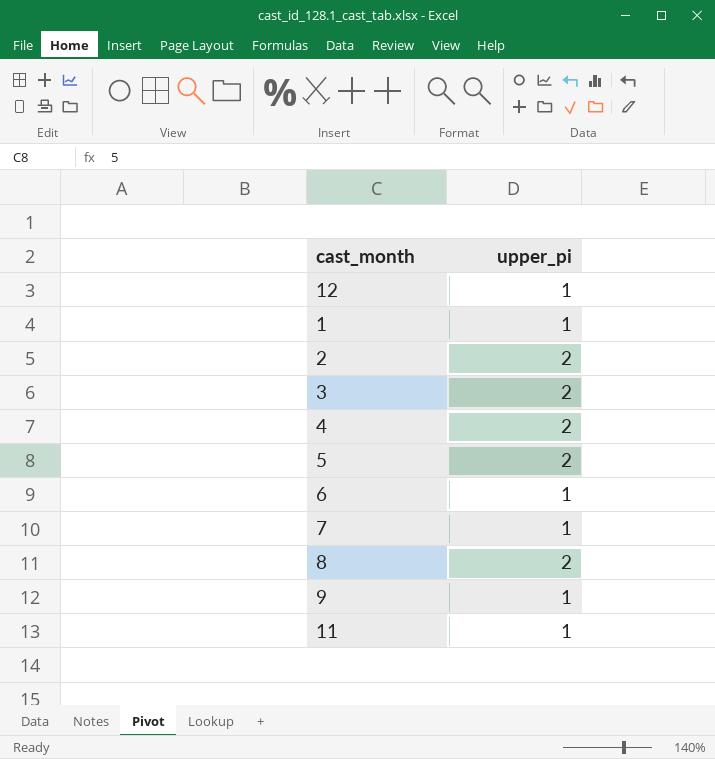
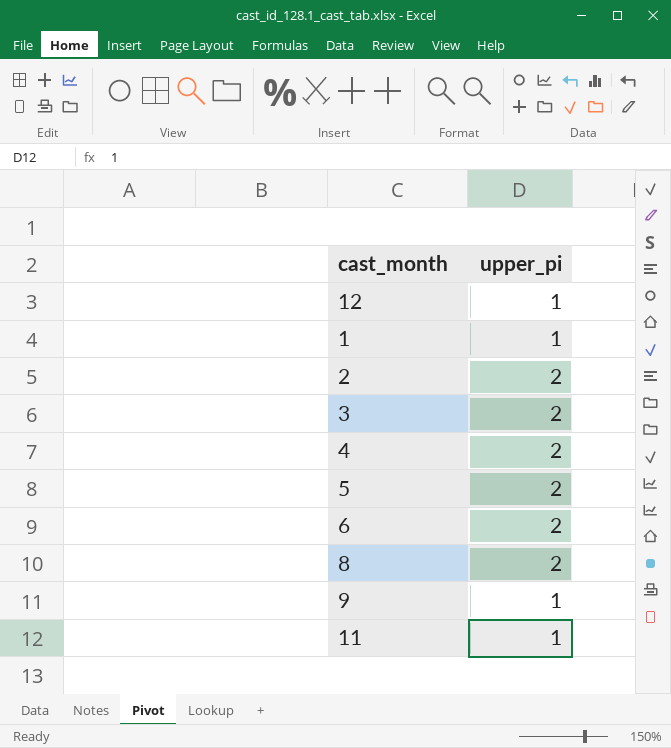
row 7: 1 -> none
6 | upper_pi: 1 -> 2

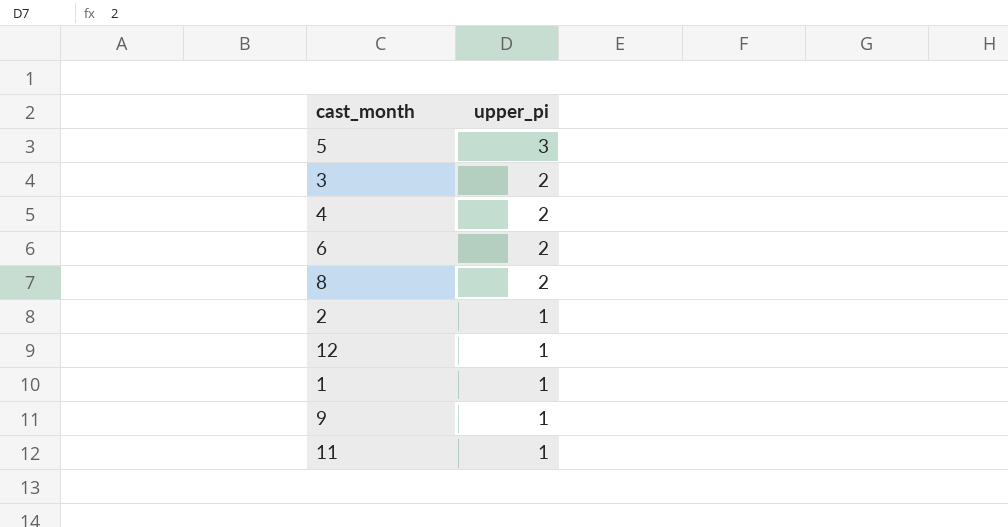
row order: none -> upper_pi descending
5 | upper_pi: 2 -> 3
2 | upper_pi: 2 -> 1

